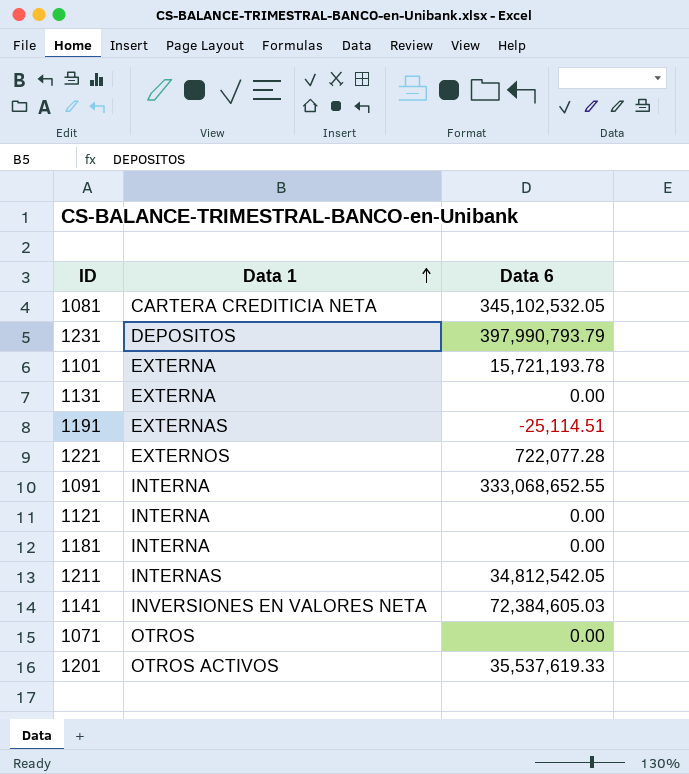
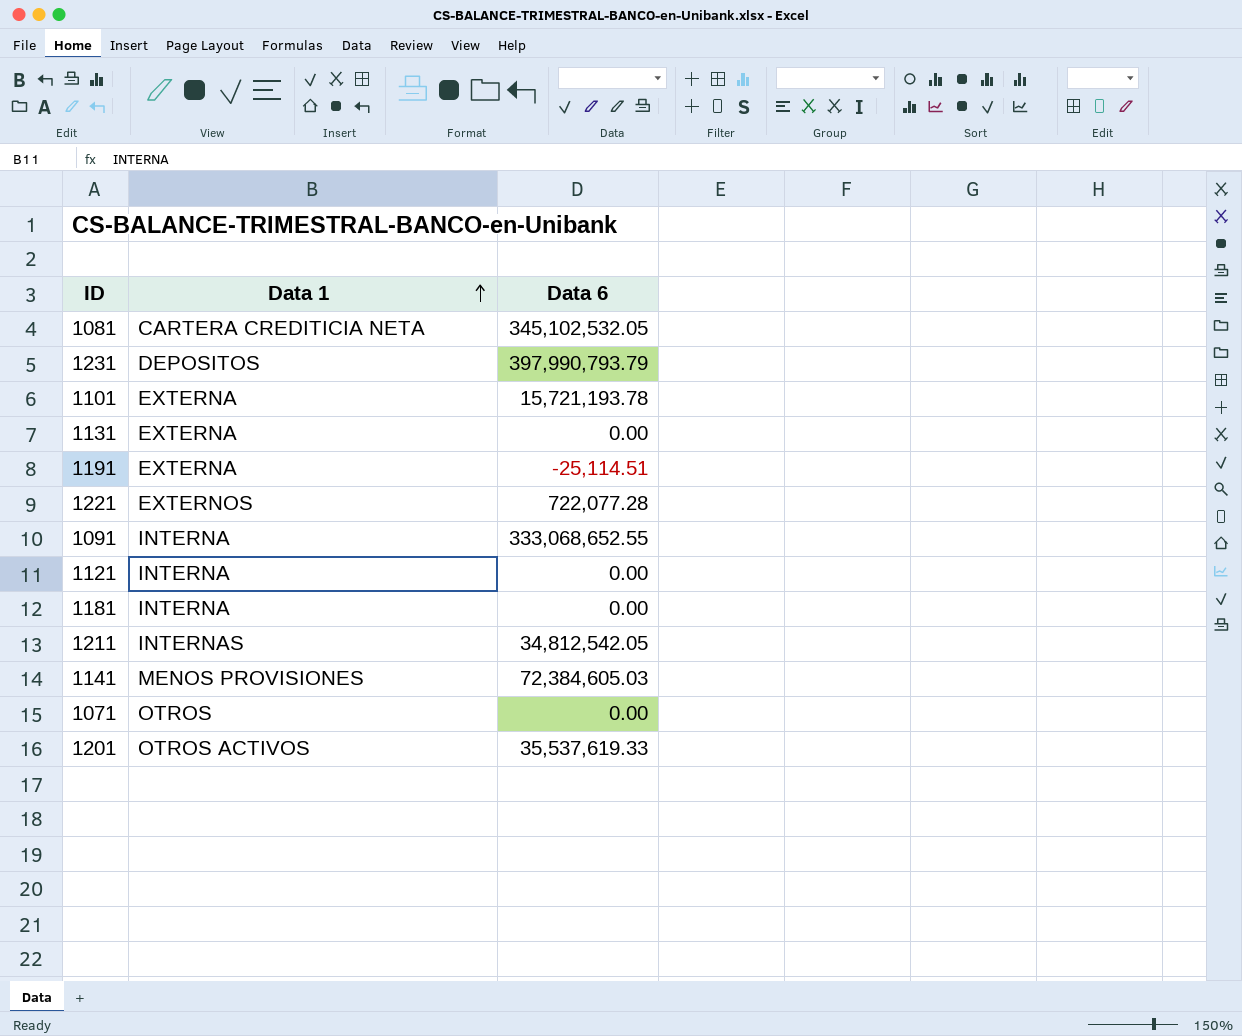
1191 | Data 1: EXTERNAS -> EXTERNA
1141 | Data 1: INVERSIONES EN VALORES NETA -> MENOS PROVISIONES

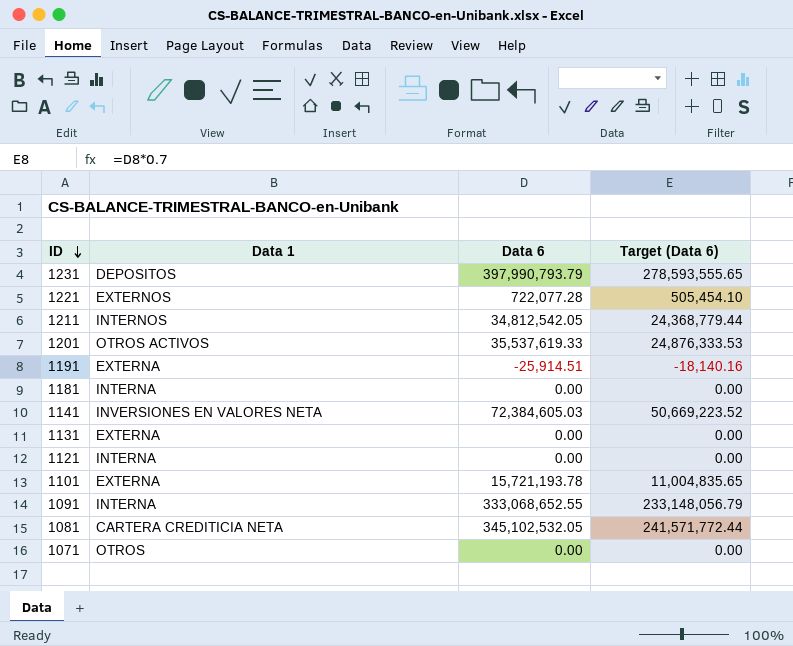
row order: Data 1 ascending -> ID descending
column Target (Data 6) | formula: none -> [Data 6] * 0.7
1211 | Data 1: INTERNAS -> INTERNOS
1191 | Data 6: -25,114.51 -> -25,914.51
1141 | Data 1: MENOS PROVISIONES -> INVERSIONES EN VALORES NETA

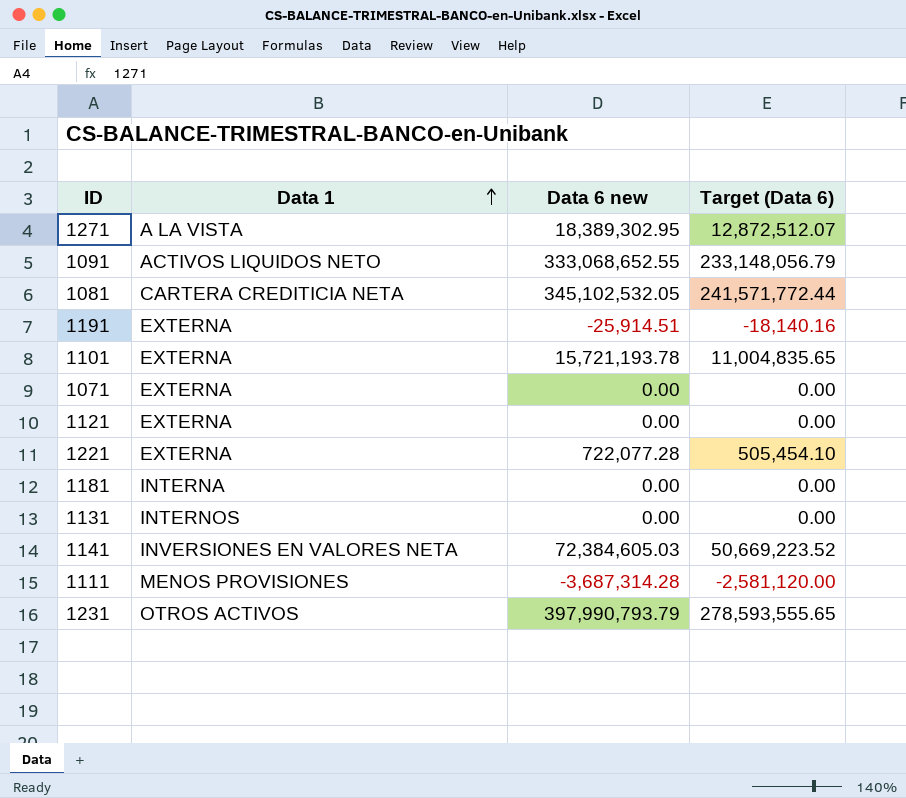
row order: ID descending -> Data 1 ascending
column name: Data 6 -> Data 6 new
row 1211: INTERNOS | 34,812,542.05 | 24,368,779.44 -> none
row 1201: OTROS ACTIVOS | 35,537,619.33 | 24,876,333.53 -> none
row 1271: none -> A LA VISTA | 18,389,302.95 | 12,872,512.07
1091 | Data 1: INTERNA -> ACTIVOS LIQUIDOS NETO
1071 | Data 1: OTROS -> EXTERNA
1121 | Data 1: INTERNA -> EXTERNA
1221 | Data 1: EXTERNOS -> EXTERNA
1131 | Data 1: EXTERNA -> INTERNOS
row 1111: none -> MENOS PROVISIONES | -3,687,314.28 | -2,581,120.00
1231 | Data 1: DEPOSITOS -> OTROS ACTIVOS

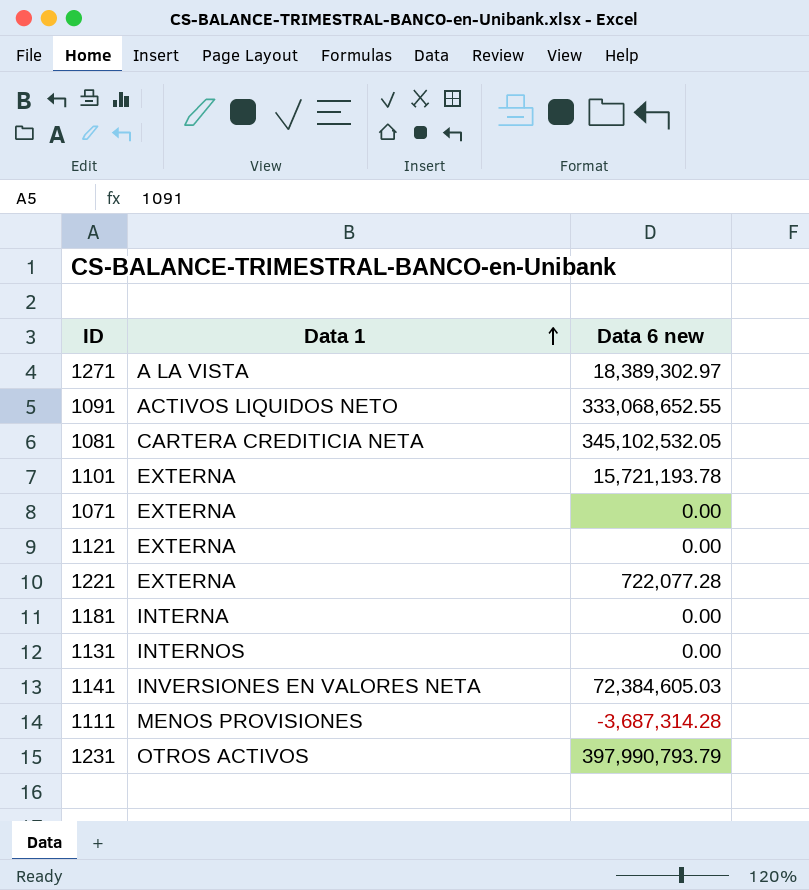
column Target (Data 6) | formula: [Data 6 new] * 0.7 -> none
row 1191: EXTERNA | -25,914.51 | -18,140.16 -> none
1271 | Data 6 new: 18,389,302.95 -> 18,389,302.97

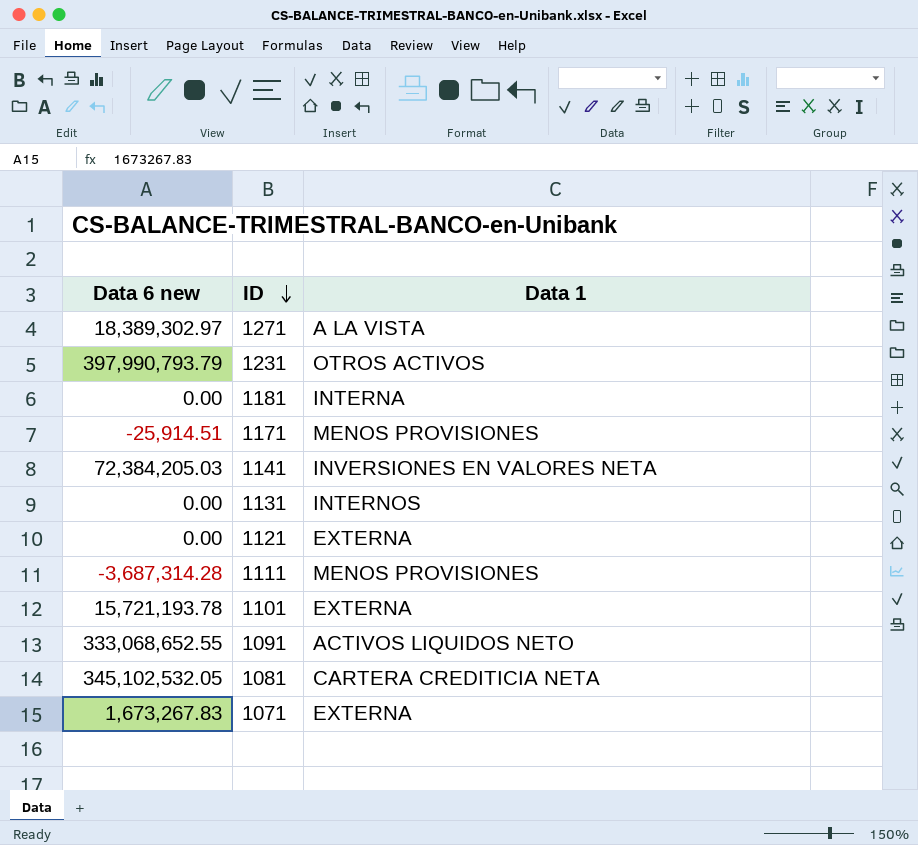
row order: Data 1 ascending -> ID descending
column Data 6 new | position: 3 -> 1
row 1221: EXTERNA | 722,077.28 -> none
row 1171: none -> -25,914.51 | MENOS PROVISIONES
1141 | Data 6 new: 72,384,605.03 -> 72,384,205.03
1071 | Data 6 new: 0.00 -> 1,673,267.83

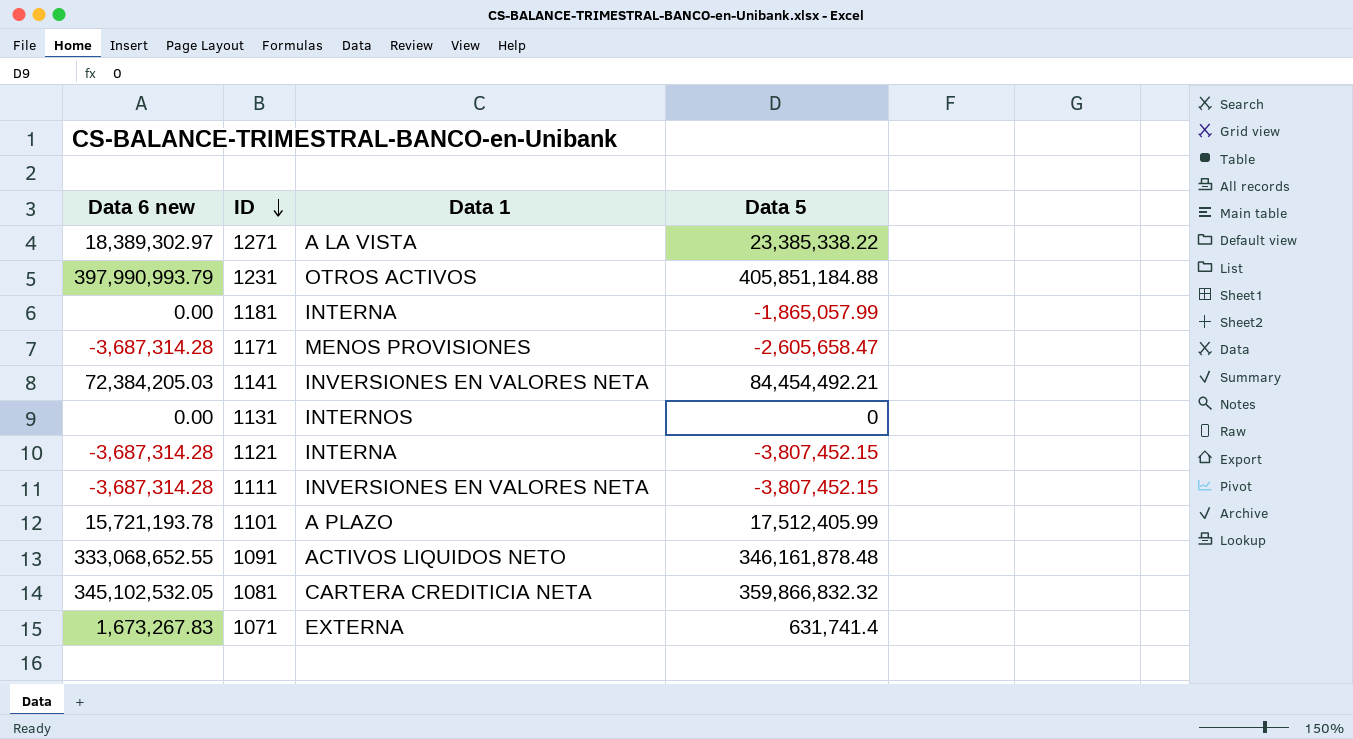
column Data 5 | position: none -> 4
1231 | Data 6 new: 397,990,793.79 -> 397,990,993.79
1171 | Data 6 new: -25,914.51 -> -3,687,314.28
1121 | Data 6 new: 0.00 -> -3,687,314.28
1121 | Data 1: EXTERNA -> INTERNA
1111 | Data 1: MENOS PROVISIONES -> INVERSIONES EN VALORES NETA
1101 | Data 1: EXTERNA -> A PLAZO

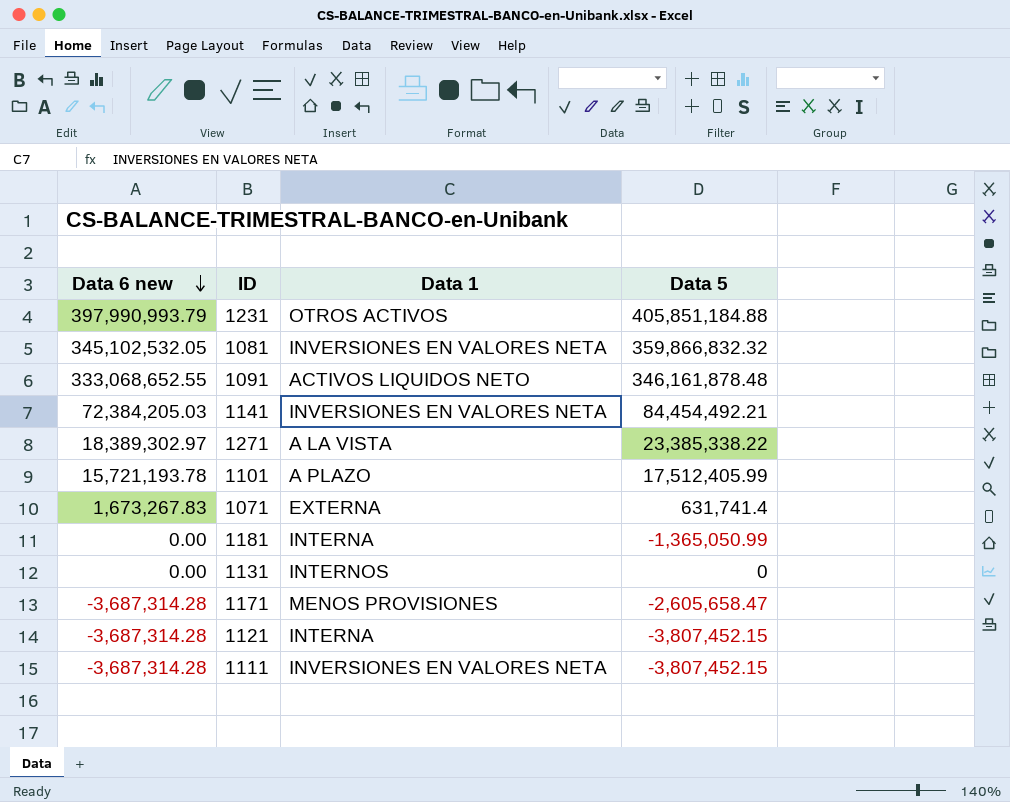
row order: ID descending -> Data 6 new descending
1081 | Data 1: CARTERA CREDITICIA NETA -> INVERSIONES EN VALORES NETA
1181 | Data 5: -1,865,057.99 -> -1,365,050.99

